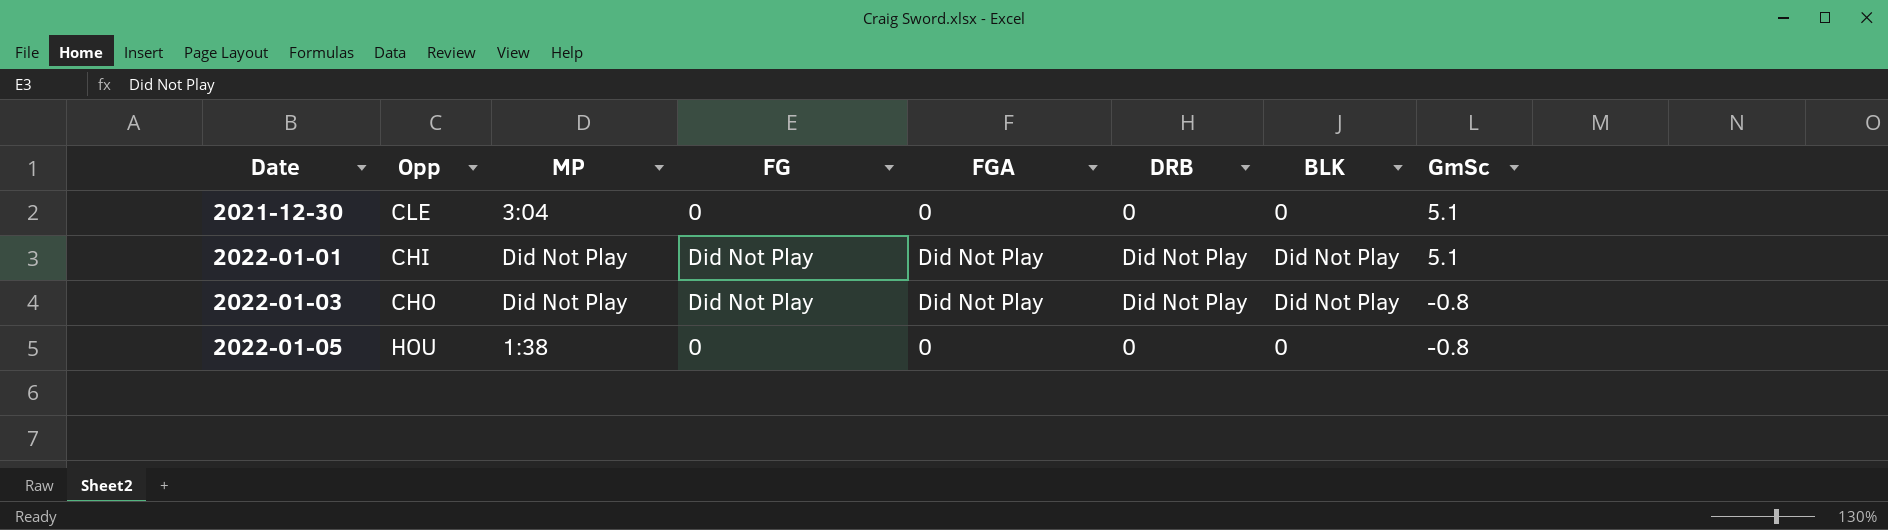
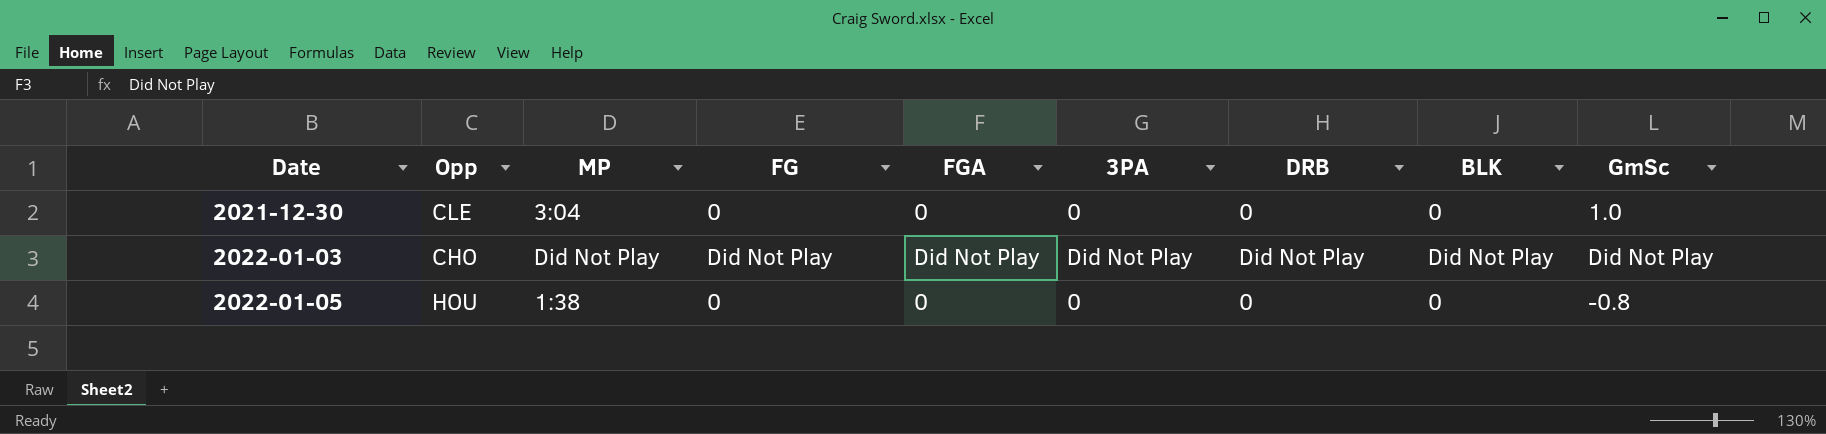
column 3PA | position: none -> 6
row 2022-01-01: CHI | Did Not Play | Did Not Play | Did Not Play | Did Not Play | Did Not Play | 5.1 -> none
2021-12-30 | GmSc: 5.1 -> 1.0
2022-01-03 | GmSc: -0.8 -> Did Not Play

